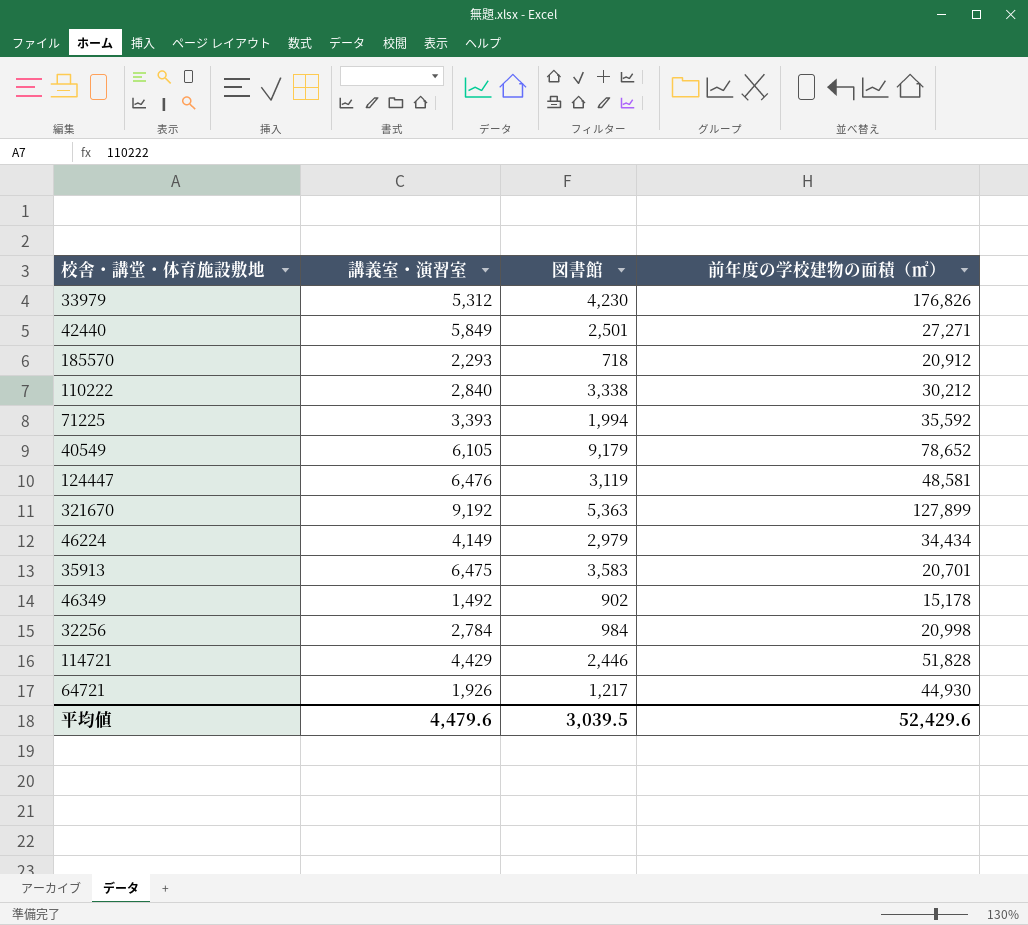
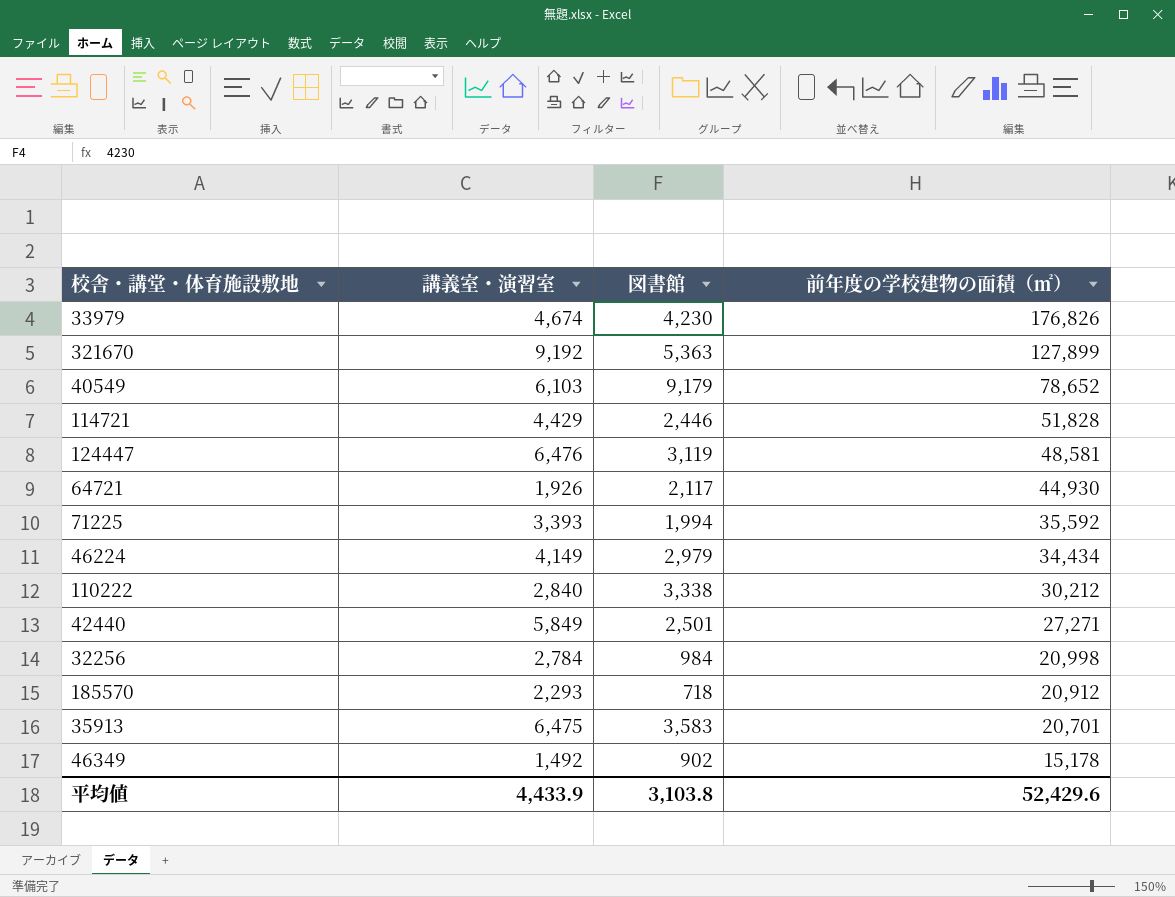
row order: none -> 前年度の学校建物の面積（㎡） descending
33979 | 講義室・演習室: 5,312 -> 4,674
40549 | 講義室・演習室: 6,105 -> 6,103
64721 | 図書館: 1,217 -> 2,117
平均値 | 講義室・演習室: 4,479.6 -> 4,433.9
平均値 | 図書館: 3,039.5 -> 3,103.8

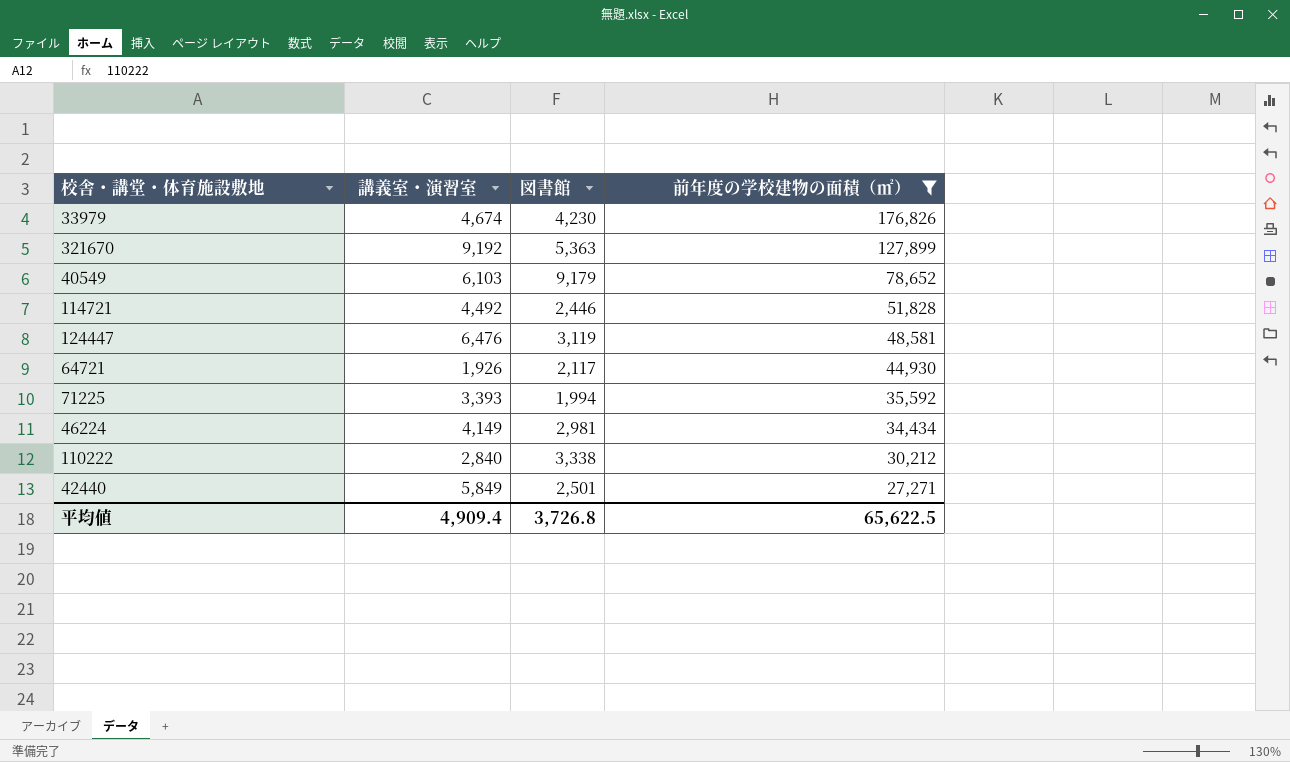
filter: none -> 前年度の学校建物の面積（㎡） >= 27,271
114721 | 講義室・演習室: 4,429 -> 4,492
46224 | 図書館: 2,979 -> 2,981
平均値 | 講義室・演習室: 4,433.9 -> 4,909.4
平均値 | 図書館: 3,103.8 -> 3,726.8
平均値 | 前年度の学校建物の面積（㎡）: 52,429.6 -> 65,622.5

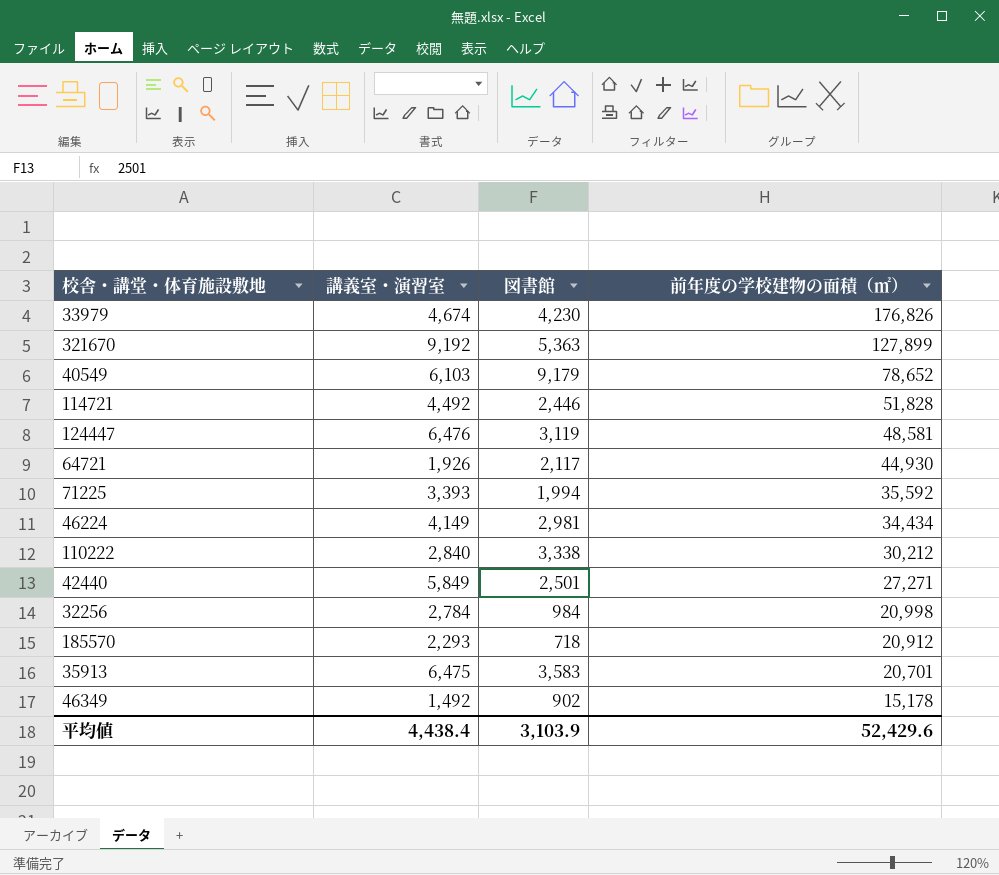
filter: 前年度の学校建物の面積（㎡） >= 27,271 -> none
平均値 | 講義室・演習室: 4,909.4 -> 4,438.4
平均値 | 図書館: 3,726.8 -> 3,103.9
平均値 | 前年度の学校建物の面積（㎡）: 65,622.5 -> 52,429.6

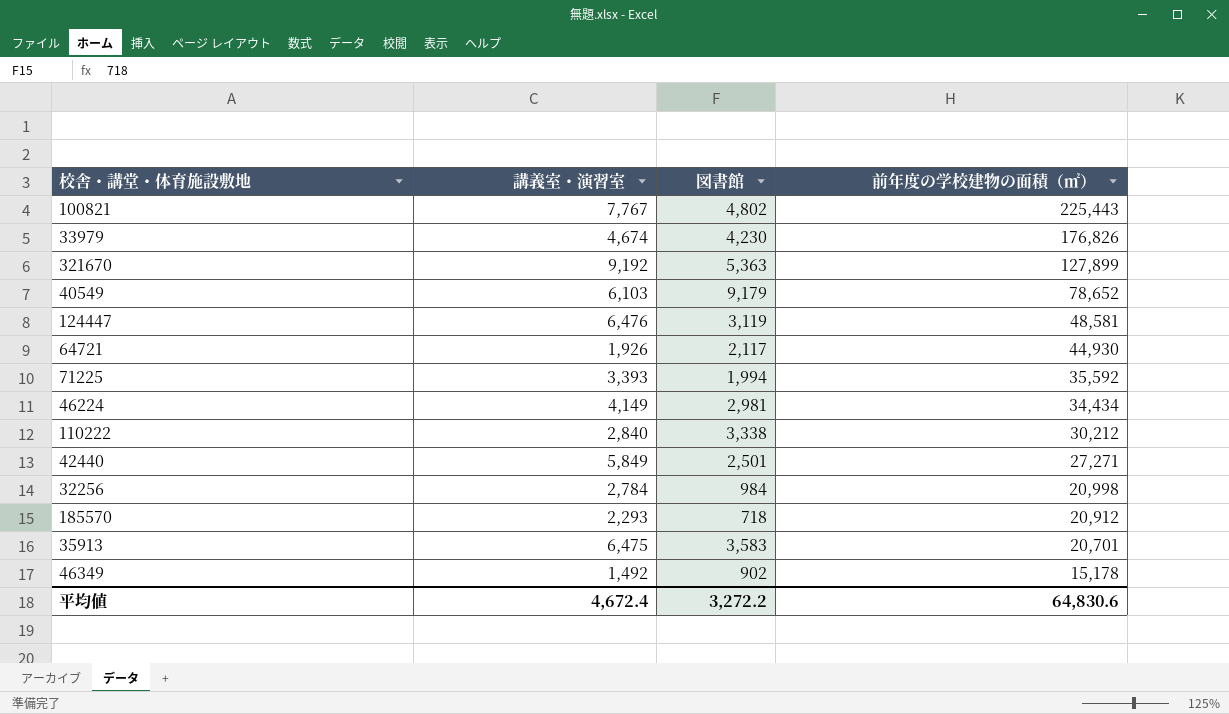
row 114721: 4,492 | 2,446 | 51,828 -> none
row 100821: none -> 7,767 | 4,802 | 225,443
平均値 | 講義室・演習室: 4,438.4 -> 4,672.4
平均値 | 図書館: 3,103.9 -> 3,272.2
平均値 | 前年度の学校建物の面積（㎡）: 52,429.6 -> 64,830.6

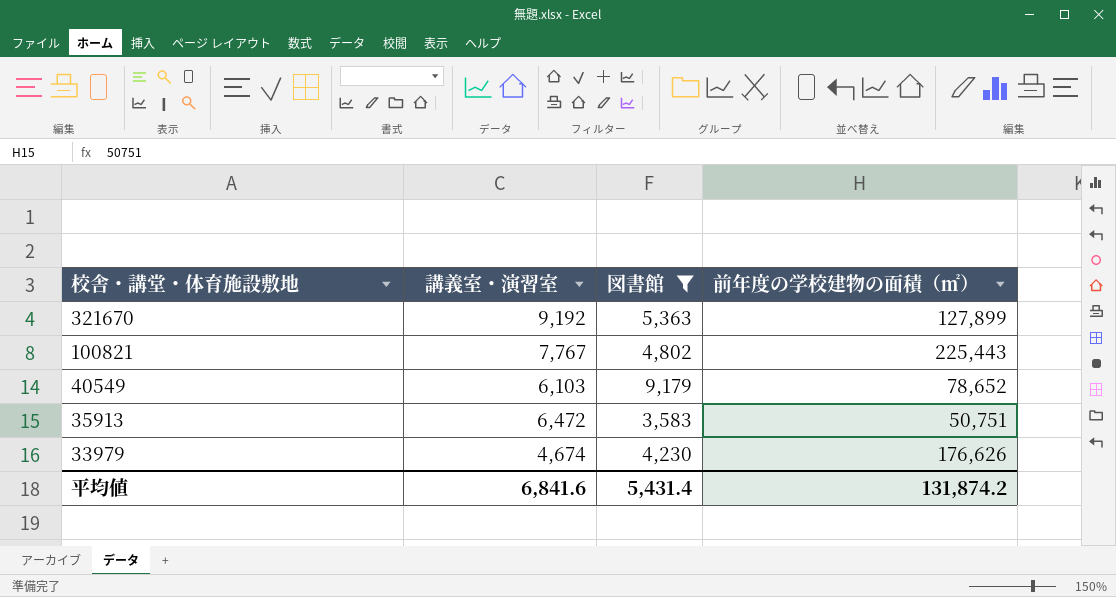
filter: none -> 図書館 >= 3,583
row order: 前年度の学校建物の面積（㎡） descending -> 校舎・講堂・体育施設敷地 descending
35913 | 講義室・演習室: 6,475 -> 6,472
35913 | 前年度の学校建物の面積（㎡）: 20,701 -> 50,751
33979 | 前年度の学校建物の面積（㎡）: 176,826 -> 176,626
平均値 | 講義室・演習室: 4,672.4 -> 6,841.6
平均値 | 図書館: 3,272.2 -> 5,431.4
平均値 | 前年度の学校建物の面積（㎡）: 64,830.6 -> 131,874.2

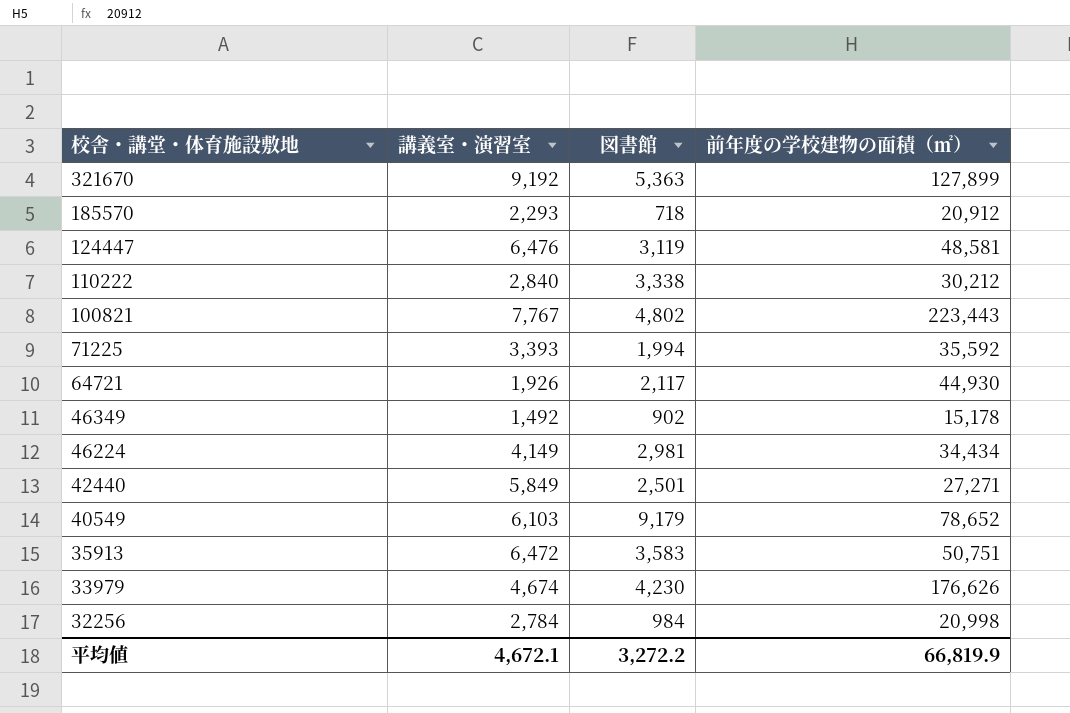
filter: 図書館 >= 3,583 -> none
100821 | 前年度の学校建物の面積（㎡）: 225,443 -> 223,443
平均値 | 講義室・演習室: 6,841.6 -> 4,672.1
平均値 | 図書館: 5,431.4 -> 3,272.2
平均値 | 前年度の学校建物の面積（㎡）: 131,874.2 -> 66,819.9

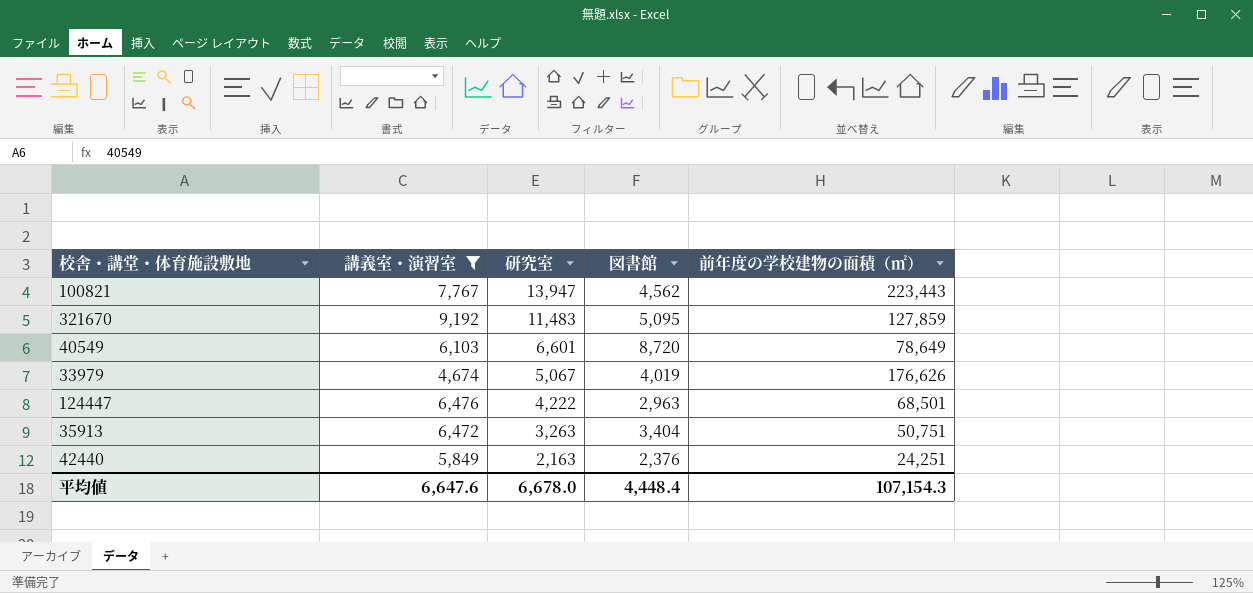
filter: none -> 講義室・演習室 >= 4,674
row order: 校舎・講堂・体育施設敷地 descending -> 研究室 descending
column 研究室 | position: none -> 3
100821 | 図書館: 4,802 -> 4,562
321670 | 図書館: 5,363 -> 5,095
321670 | 前年度の学校建物の面積（㎡）: 127,899 -> 127,859
40549 | 図書館: 9,179 -> 8,720
40549 | 前年度の学校建物の面積（㎡）: 78,652 -> 78,649
33979 | 図書館: 4,230 -> 4,019
124447 | 図書館: 3,119 -> 2,963
124447 | 前年度の学校建物の面積（㎡）: 48,581 -> 68,501
35913 | 図書館: 3,583 -> 3,404
42440 | 図書館: 2,501 -> 2,376
42440 | 前年度の学校建物の面積（㎡）: 27,271 -> 24,251
平均値 | 講義室・演習室: 4,672.1 -> 6,647.6
平均値 | 図書館: 3,272.2 -> 4,448.4
平均値 | 前年度の学校建物の面積（㎡）: 66,819.9 -> 107,154.3

